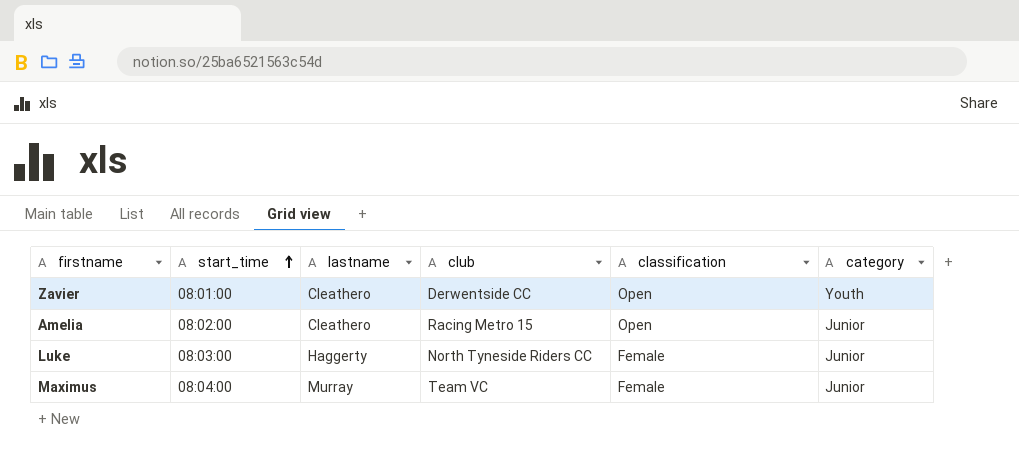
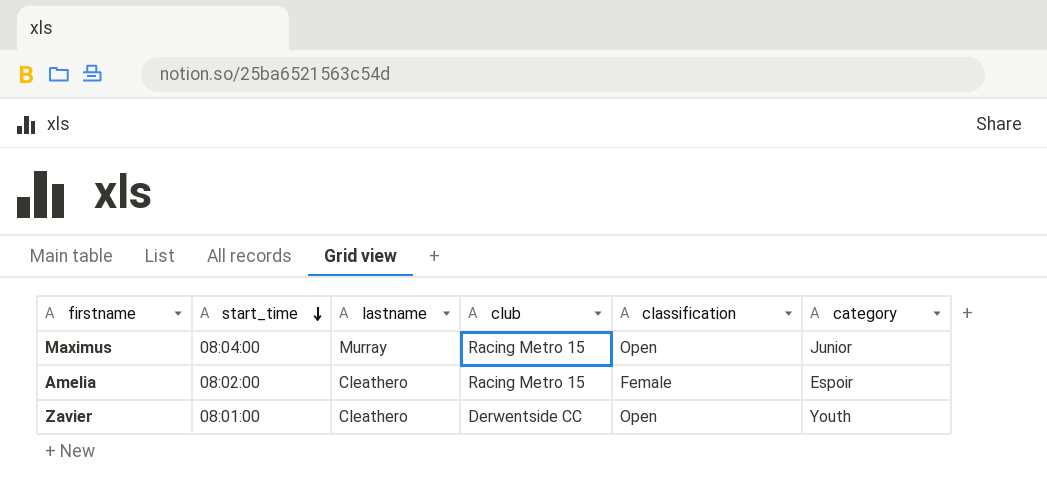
row order: start_time ascending -> start_time descending
row Luke: 08:03:00 | Haggerty | North Tyneside Riders CC | Female | Junior -> none
Maximus | club: Team VC -> Racing Metro 15
Maximus | classification: Female -> Open
Amelia | classification: Open -> Female
Amelia | category: Junior -> Espoir

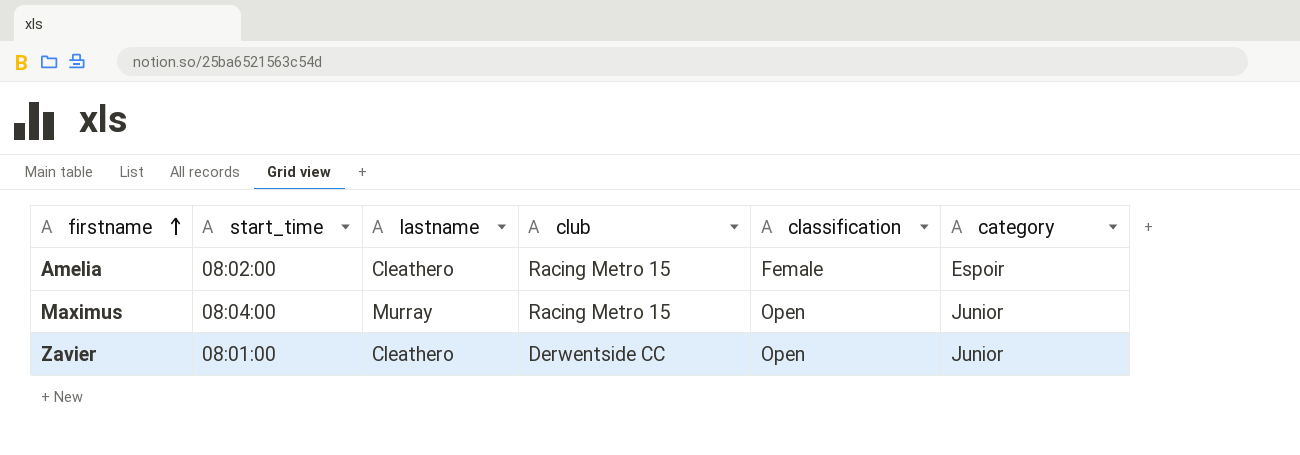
row order: start_time descending -> firstname ascending
Zavier | category: Youth -> Junior

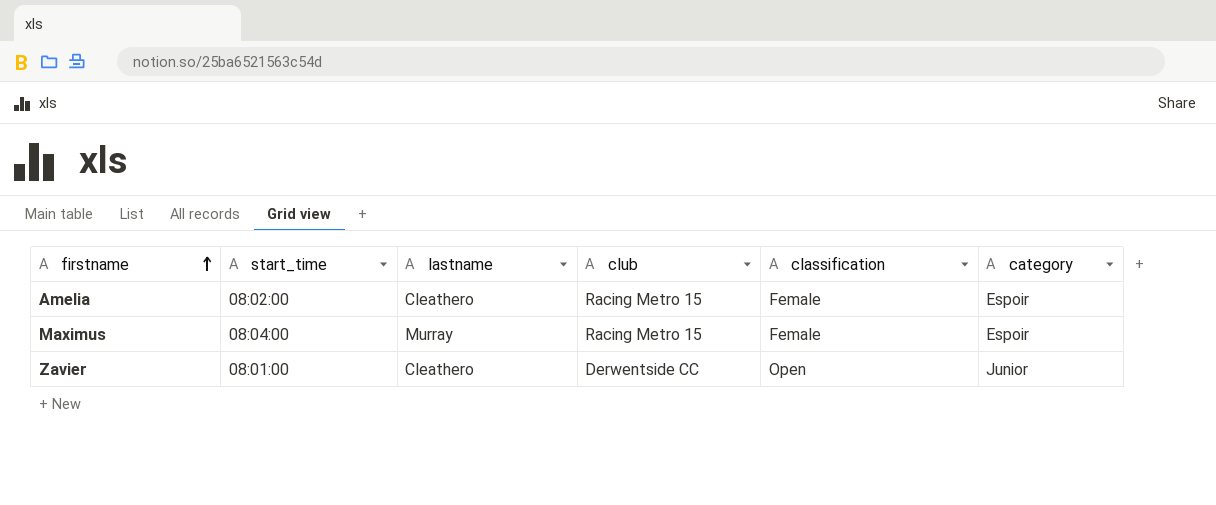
Maximus | classification: Open -> Female
Maximus | category: Junior -> Espoir

